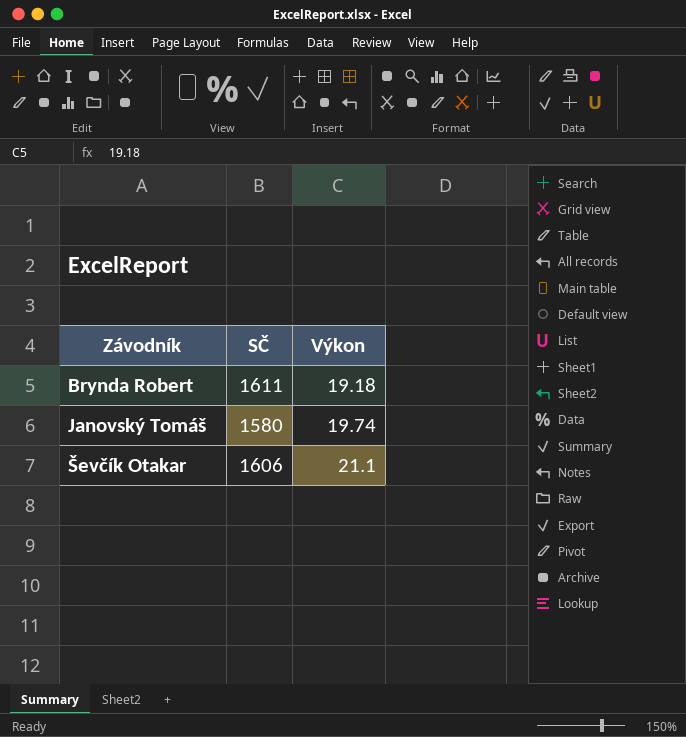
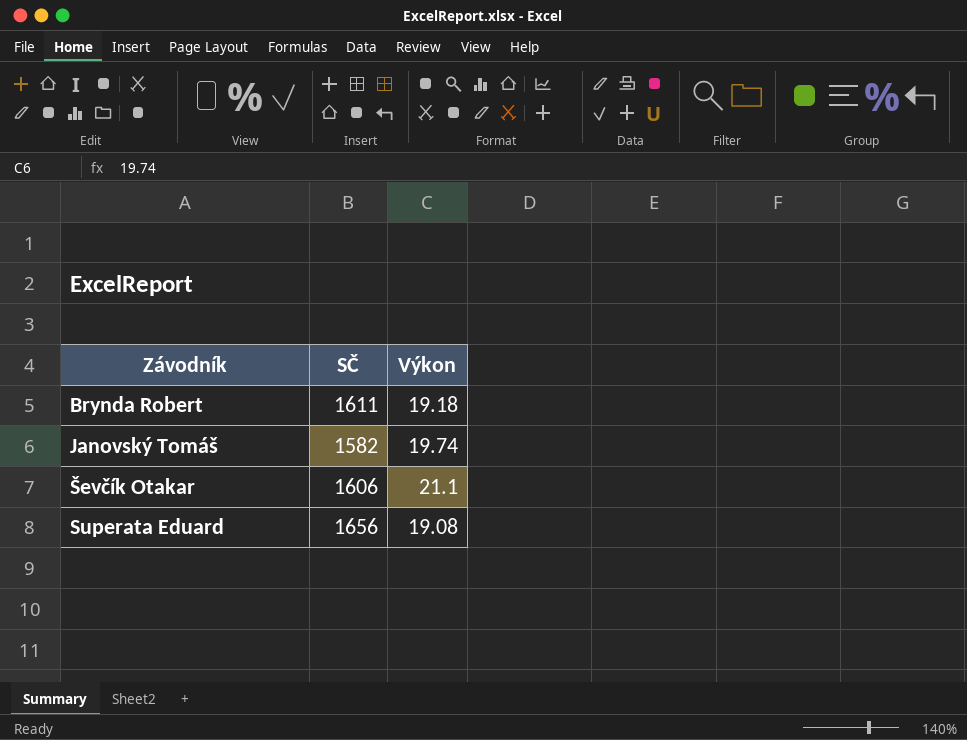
Janovský Tomáš | SČ: 1580 -> 1582
row Superata Eduard: none -> 1656 | 19.08

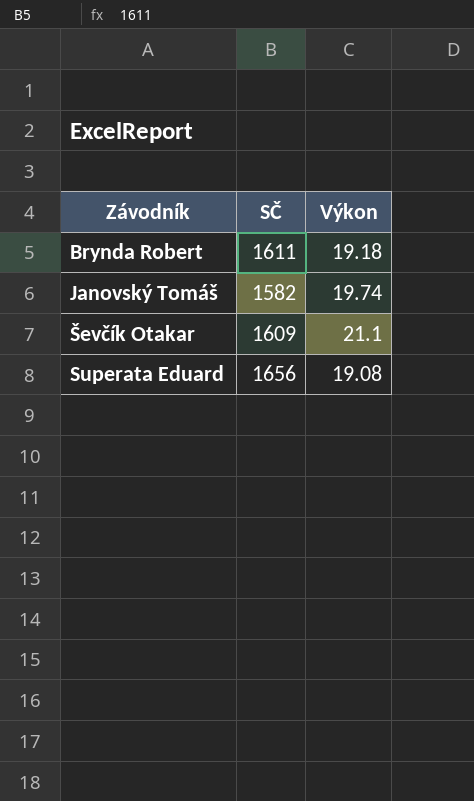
Ševčík Otakar | SČ: 1606 -> 1609

